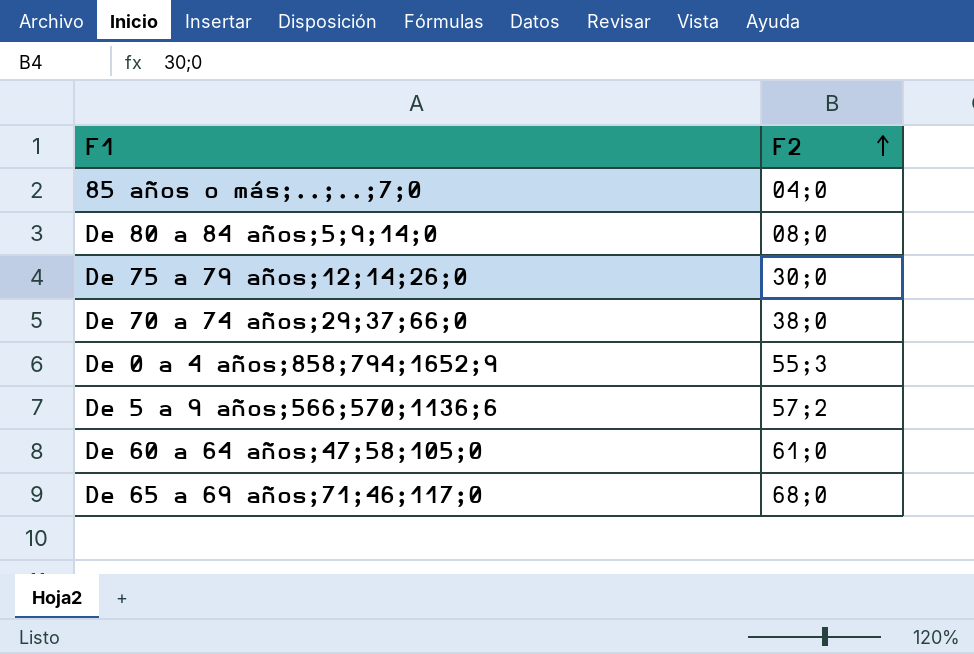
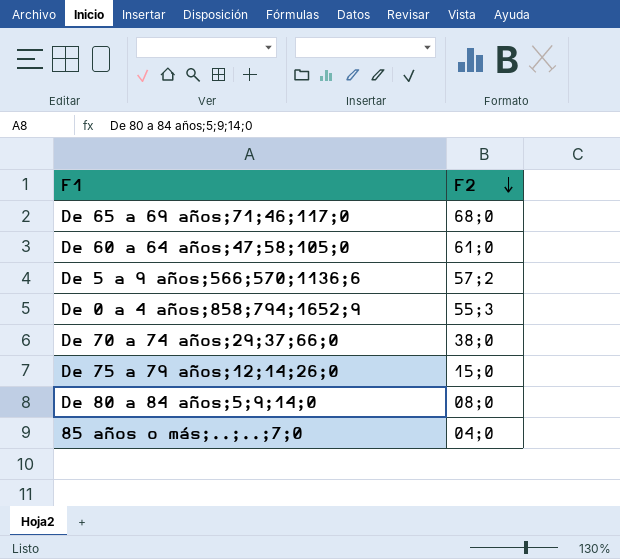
row order: F2 ascending -> F2 descending
De 75 a 79 años;12;14;26;0 | F2: 30;0 -> 15;0

